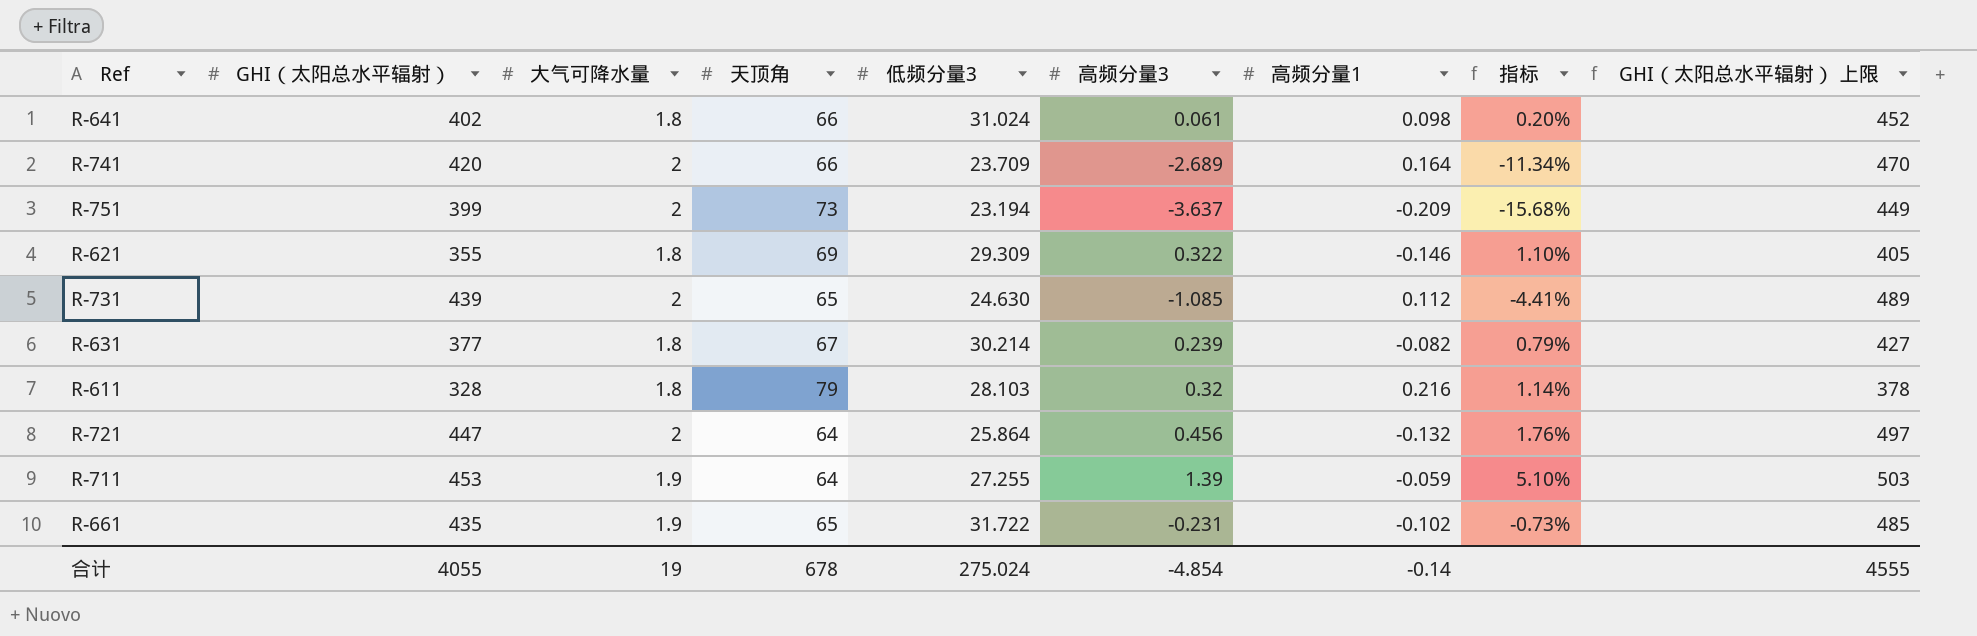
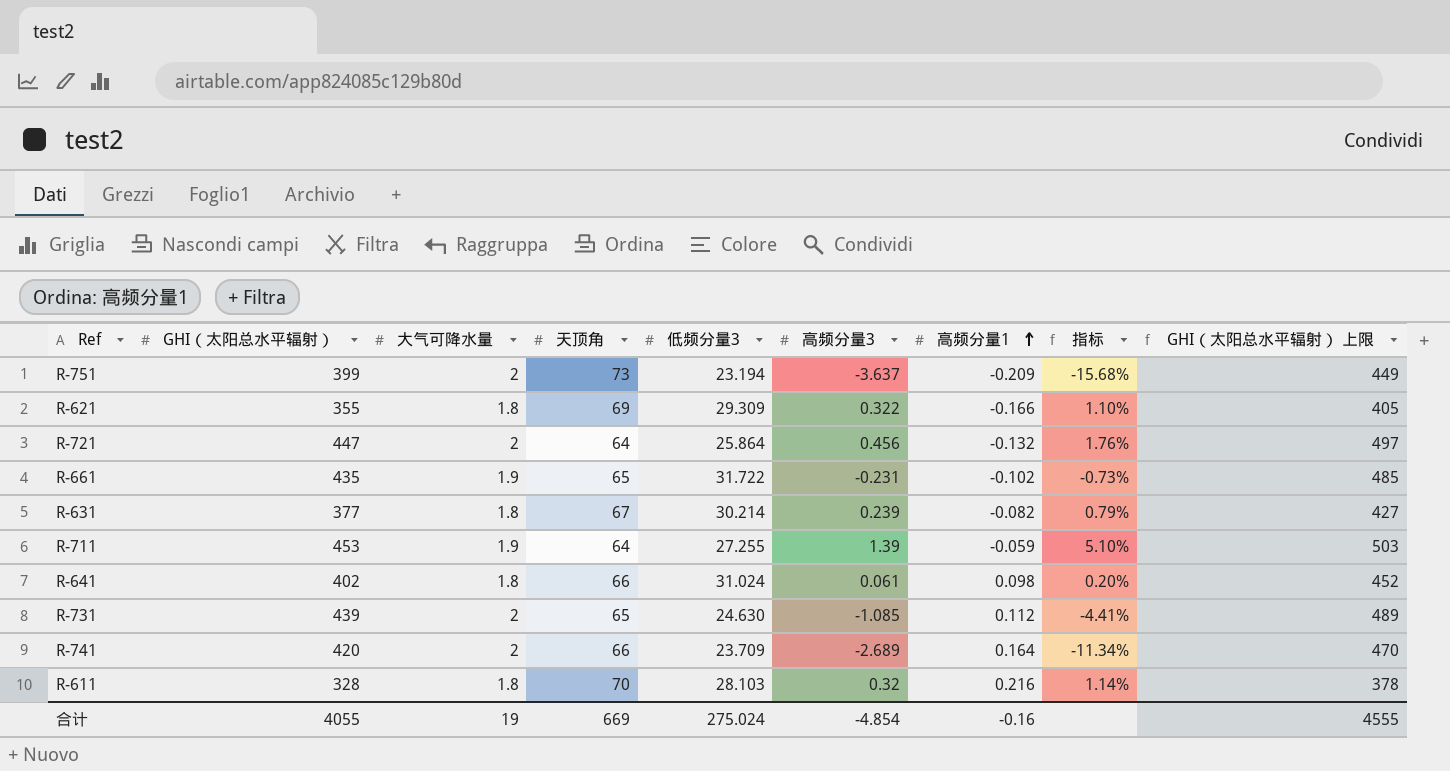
row order: none -> 高频分量1 ascending
R-621 | 高频分量1: -0.146 -> -0.166
R-611 | 天顶角: 79 -> 70
合计 | 天顶角: 678 -> 669
合计 | 高频分量1: -0.14 -> -0.16

